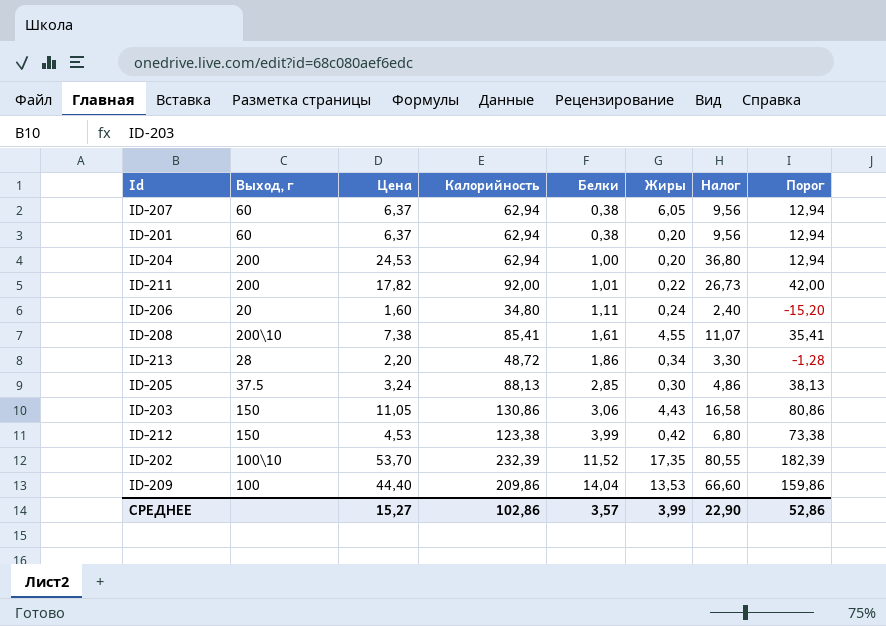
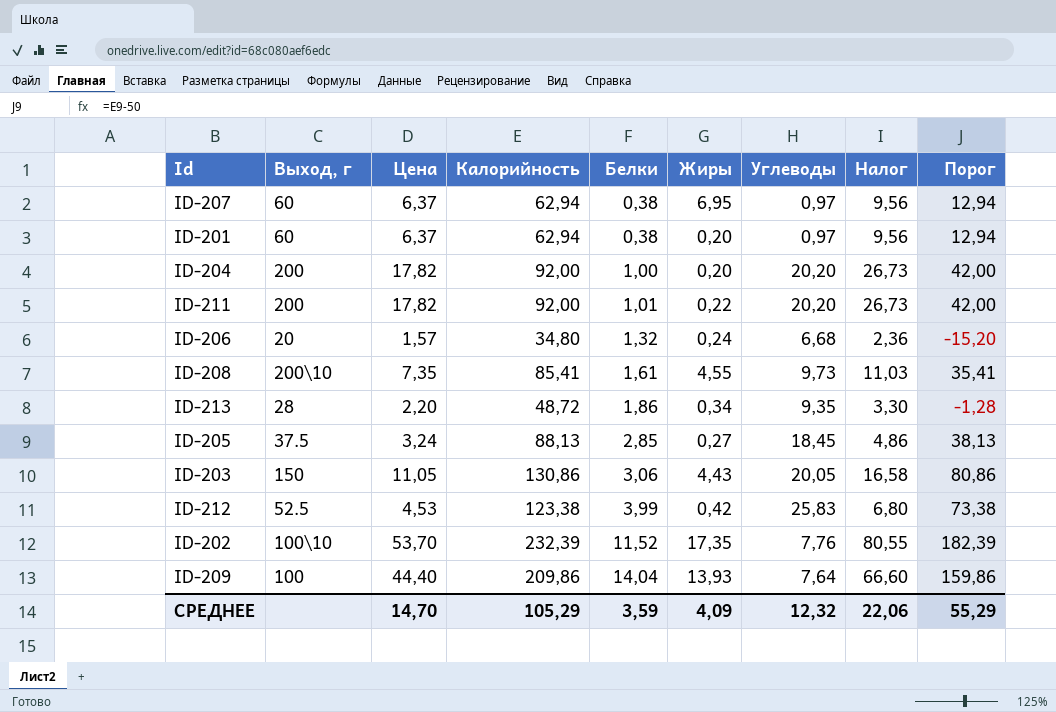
column Углеводы | position: none -> 7
ID-207 | Жиры: 6,05 -> 6,95
ID-204 | Цена: 24,53 -> 17,82
ID-204 | Калорийность: 62,94 -> 92,00
ID-204 | Налог: 36,80 -> 26,73
ID-204 | Порог: 12,94 -> 42,00
ID-206 | Цена: 1,60 -> 1,57
ID-206 | Белки: 1,11 -> 1,32
ID-206 | Налог: 2,40 -> 2,36
ID-208 | Цена: 7,38 -> 7,35
ID-208 | Налог: 11,07 -> 11,03
ID-205 | Жиры: 0,30 -> 0,27
ID-212 | Выход, г: 150 -> 52.5
ID-209 | Жиры: 13,53 -> 13,93
СРЕДНЕЕ | Цена: 15,27 -> 14,70
СРЕДНЕЕ | Калорийность: 102,86 -> 105,29
СРЕДНЕЕ | Белки: 3,57 -> 3,59
СРЕДНЕЕ | Жиры: 3,99 -> 4,09
СРЕДНЕЕ | Налог: 22,90 -> 22,06
СРЕДНЕЕ | Порог: 52,86 -> 55,29

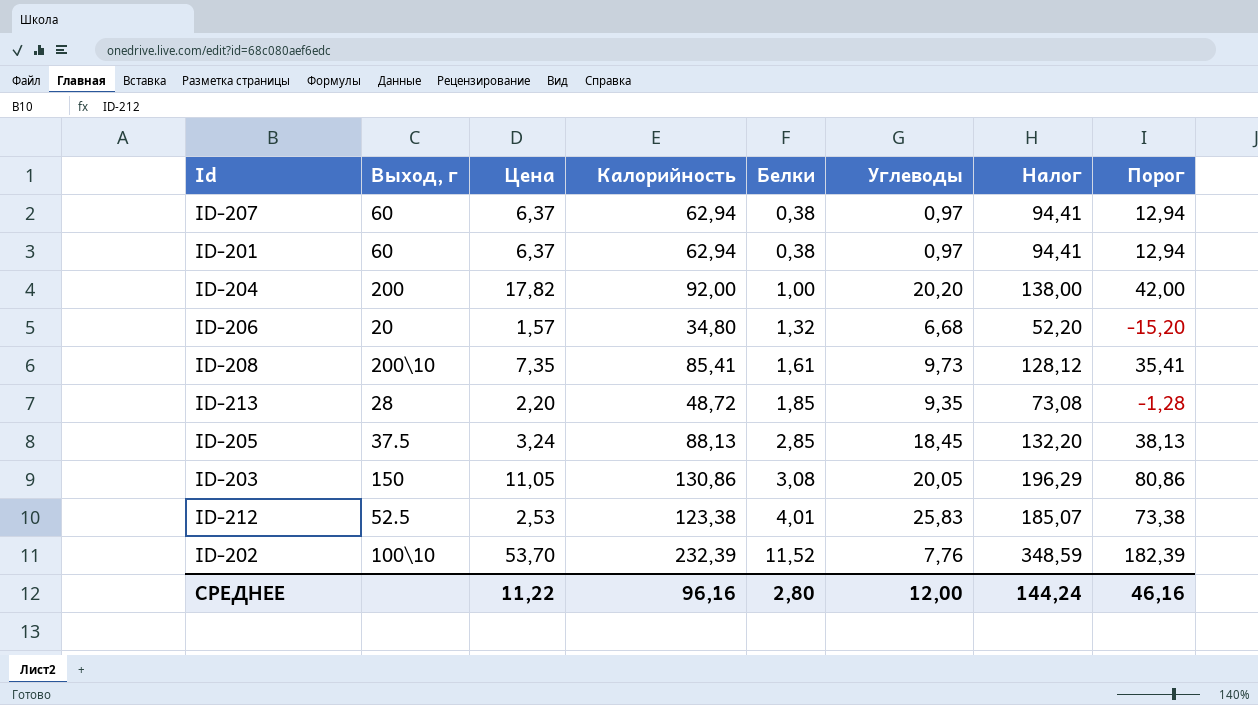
column Жиры | position: 6 -> none
column Налог | formula: [Цена] * 1,5 -> [Калорийность] * 1,5
row ID-211: 200 | 17,82 | 92,00 | 1,01 | 0,22 | 20,20 | 26,73 | 42,00 -> none
row ID-209: 100 | 44,40 | 209,86 | 14,04 | 13,93 | 7,64 | 66,60 | 159,86 -> none
ID-213 | Белки: 1,86 -> 1,85
ID-203 | Белки: 3,06 -> 3,08
ID-212 | Цена: 4,53 -> 2,53
ID-212 | Белки: 3,99 -> 4,01
СРЕДНЕЕ | Цена: 14,70 -> 11,22
СРЕДНЕЕ | Калорийность: 105,29 -> 96,16
СРЕДНЕЕ | Белки: 3,59 -> 2,80
СРЕДНЕЕ | Углеводы: 12,32 -> 12,00
СРЕДНЕЕ | Налог: 22,06 -> 144,24
СРЕДНЕЕ | Порог: 55,29 -> 46,16

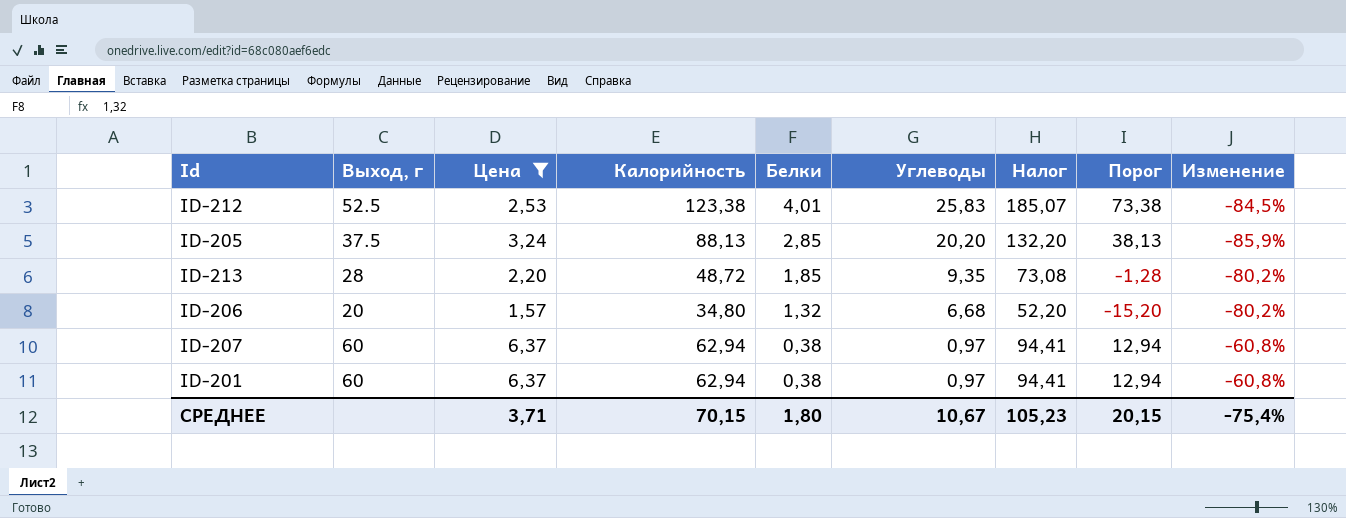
filter: none -> Цена <= 6,37
row order: Белки ascending -> Белки descending
column Изменение | formula: none -> ([Белки] - [Углеводы]) / [Углеводы]
ID-205 | Углеводы: 18,45 -> 20,20
СРЕДНЕЕ | Цена: 11,22 -> 3,71
СРЕДНЕЕ | Калорийность: 96,16 -> 70,15
СРЕДНЕЕ | Белки: 2,80 -> 1,80
СРЕДНЕЕ | Углеводы: 12,00 -> 10,67
СРЕДНЕЕ | Налог: 144,24 -> 105,23
СРЕДНЕЕ | Порог: 46,16 -> 20,15

